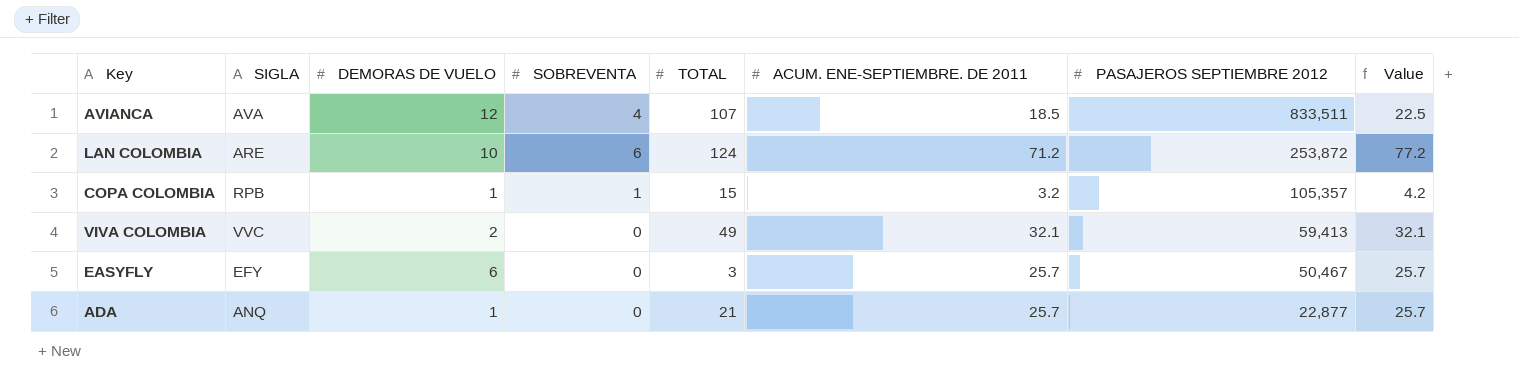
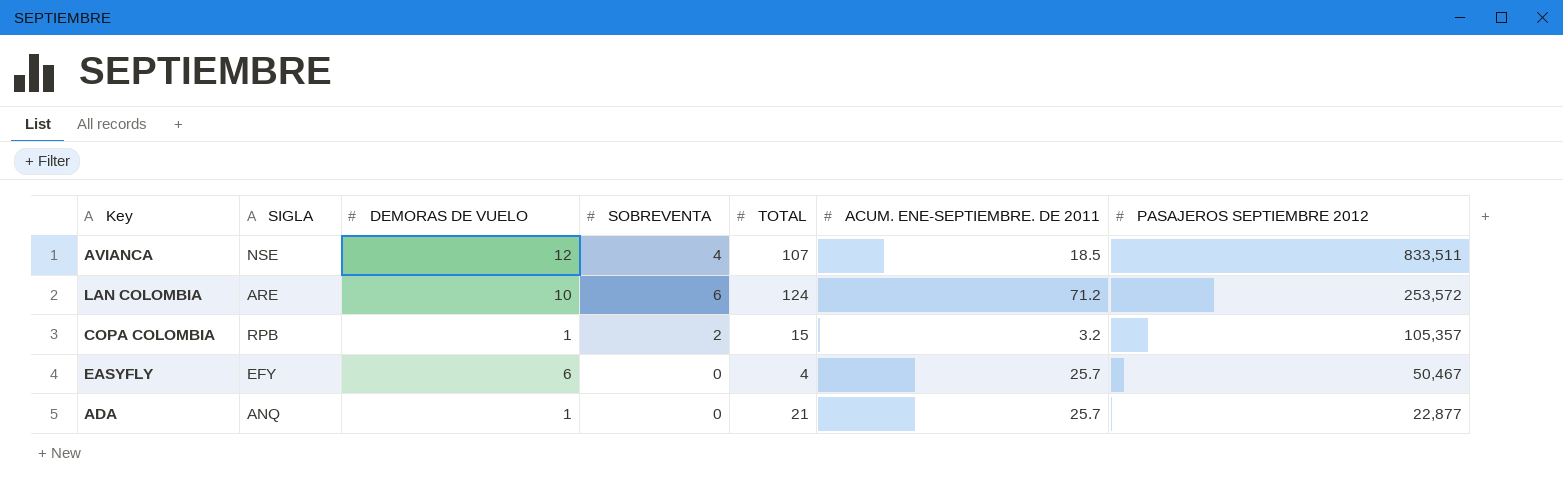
column Value | formula: [SOBREVENTA] + [ACUM. ENE-SEPTIEMBRE. DE 2011] -> none
row VIVA COLOMBIA: VVC | 2 | 0 | 49 | 32.1 | 59,413 | 32.1 -> none
AVIANCA | SIGLA: AVA -> NSE
LAN COLOMBIA | PASAJEROS SEPTIEMBRE 2012: 253,872 -> 253,572
COPA COLOMBIA | SOBREVENTA: 1 -> 2
EASYFLY | TOTAL: 3 -> 4

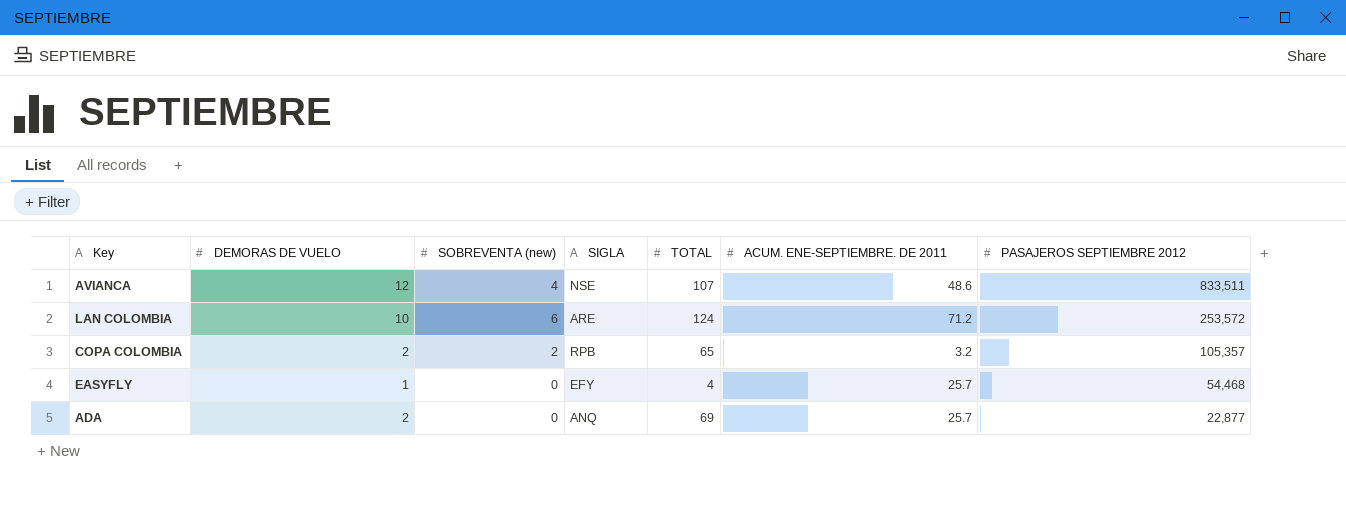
column name: SOBREVENTA -> SOBREVENTA (new)
column SIGLA | position: 2 -> 4
AVIANCA | ACUM. ENE-SEPTIEMBRE. DE 2011: 18.5 -> 48.6
COPA COLOMBIA | DEMORAS DE VUELO: 1 -> 2
COPA COLOMBIA | TOTAL: 15 -> 65
EASYFLY | DEMORAS DE VUELO: 6 -> 1
EASYFLY | PASAJEROS SEPTIEMBRE 2012: 50,467 -> 54,468
ADA | DEMORAS DE VUELO: 1 -> 2
ADA | TOTAL: 21 -> 69

